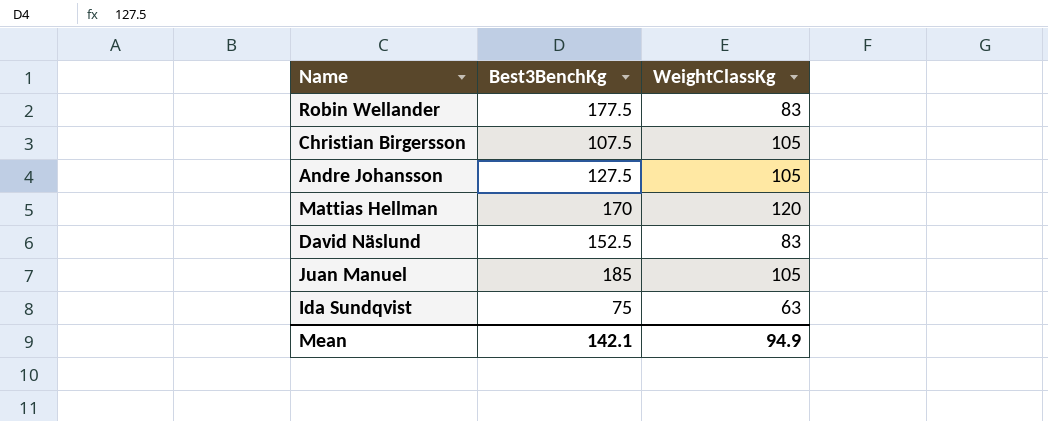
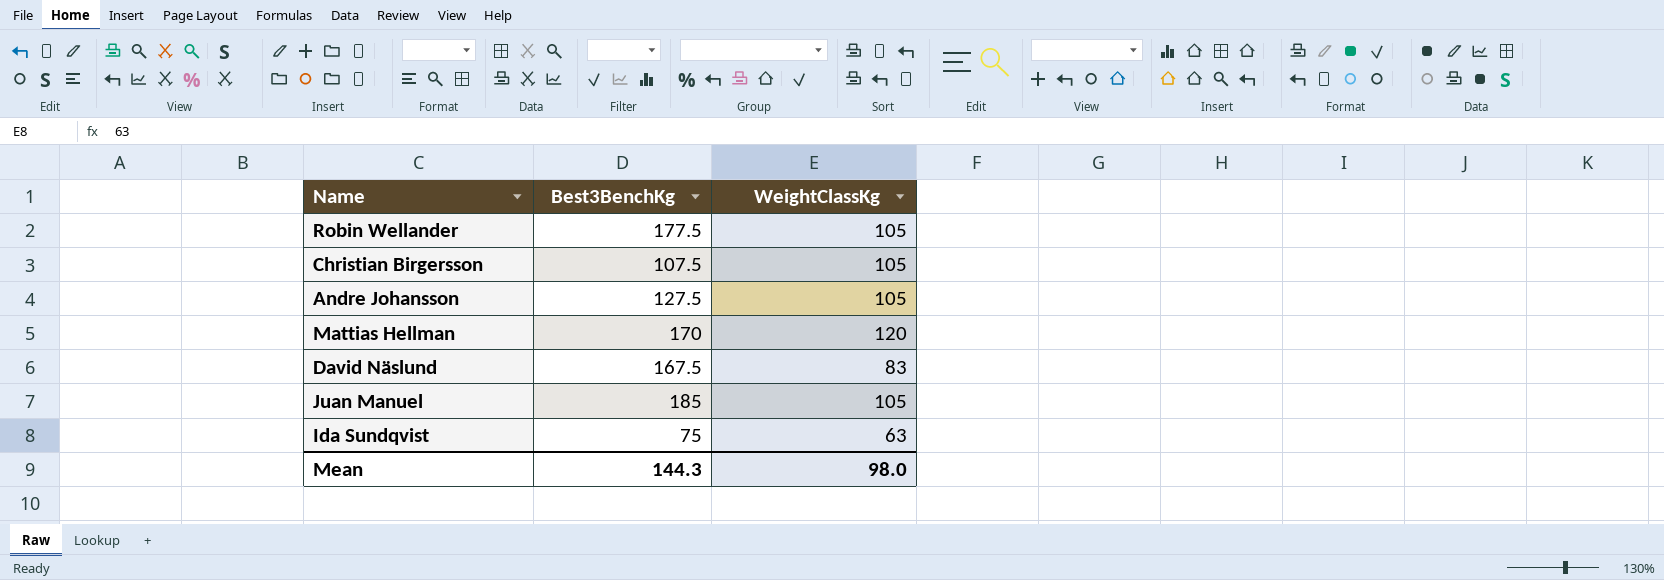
Robin Wellander | WeightClassKg: 83 -> 105
David Näslund | Best3BenchKg: 152.5 -> 167.5
Mean | Best3BenchKg: 142.1 -> 144.3
Mean | WeightClassKg: 94.9 -> 98.0

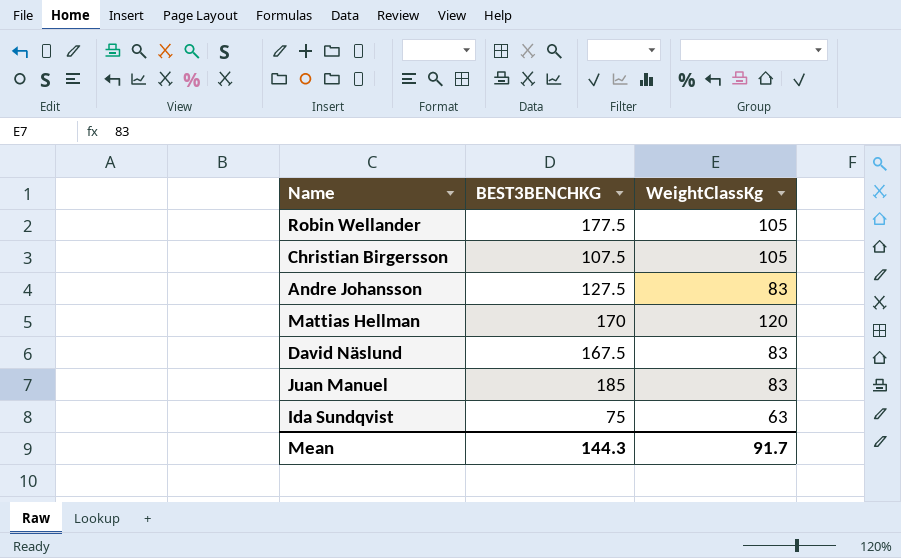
column name: Best3BenchKg -> BEST3BENCHKG
Andre Johansson | WeightClassKg: 105 -> 83
Juan Manuel | WeightClassKg: 105 -> 83
Mean | WeightClassKg: 98.0 -> 91.7

